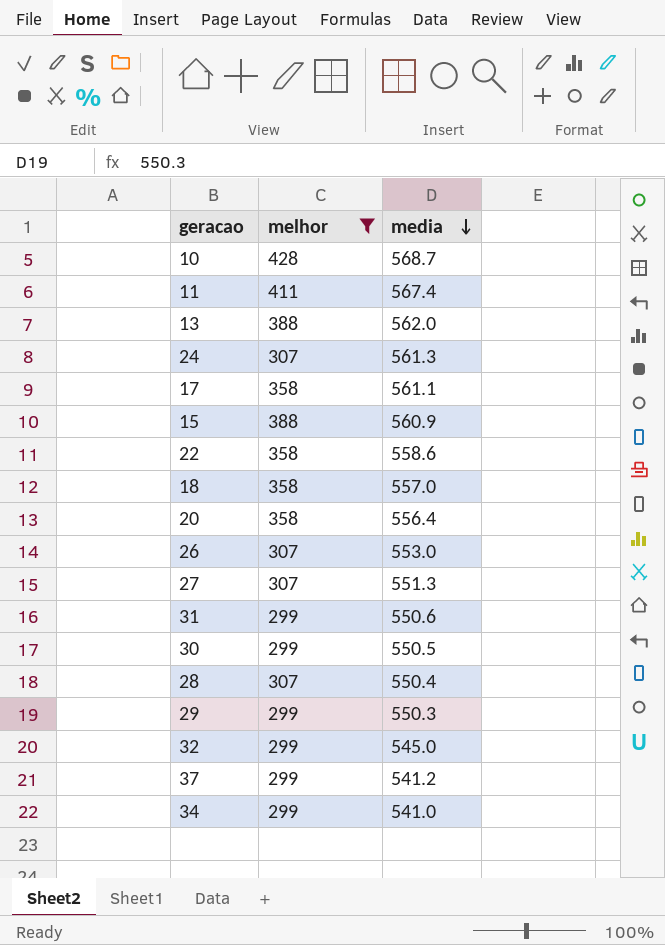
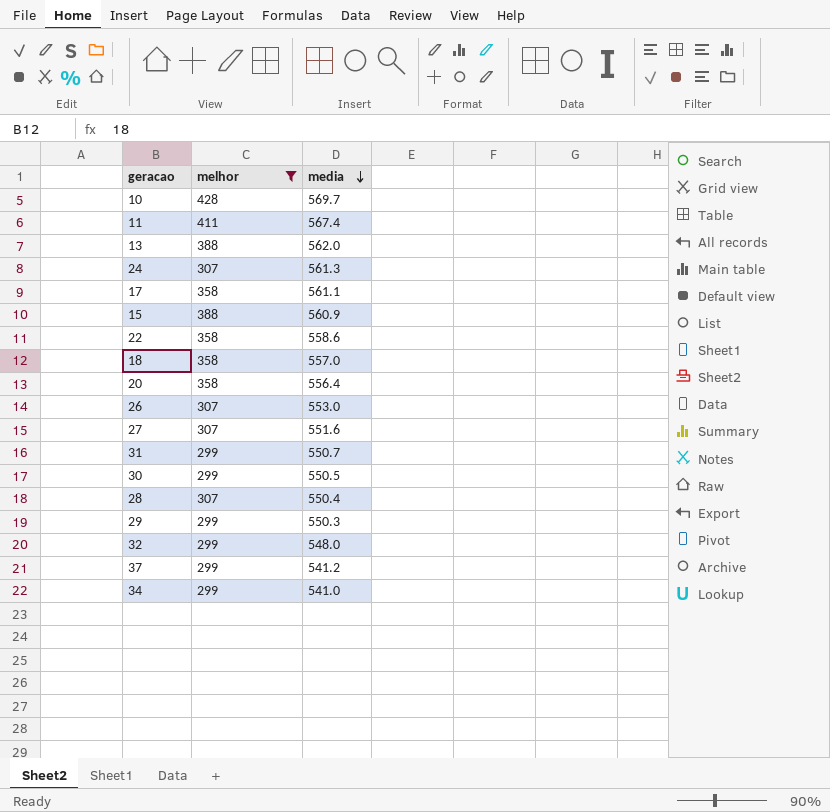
10 | media: 568.7 -> 569.7
27 | media: 551.3 -> 551.6
31 | media: 550.6 -> 550.7
32 | media: 545.0 -> 548.0

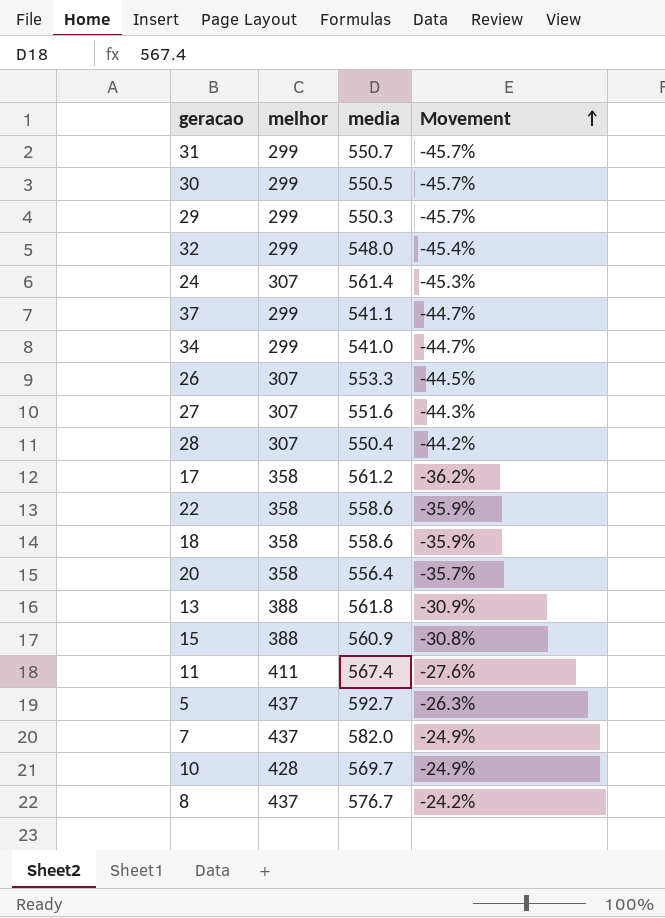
filter: melhor != 437 -> none
row order: media descending -> Movement ascending
column Movement | formula: none -> ([melhor] - [media]) / [media]
24 | media: 561.3 -> 561.4
37 | media: 541.2 -> 541.1
26 | media: 553.0 -> 553.3
17 | media: 561.1 -> 561.2
18 | media: 557.0 -> 558.6
13 | media: 562.0 -> 561.8

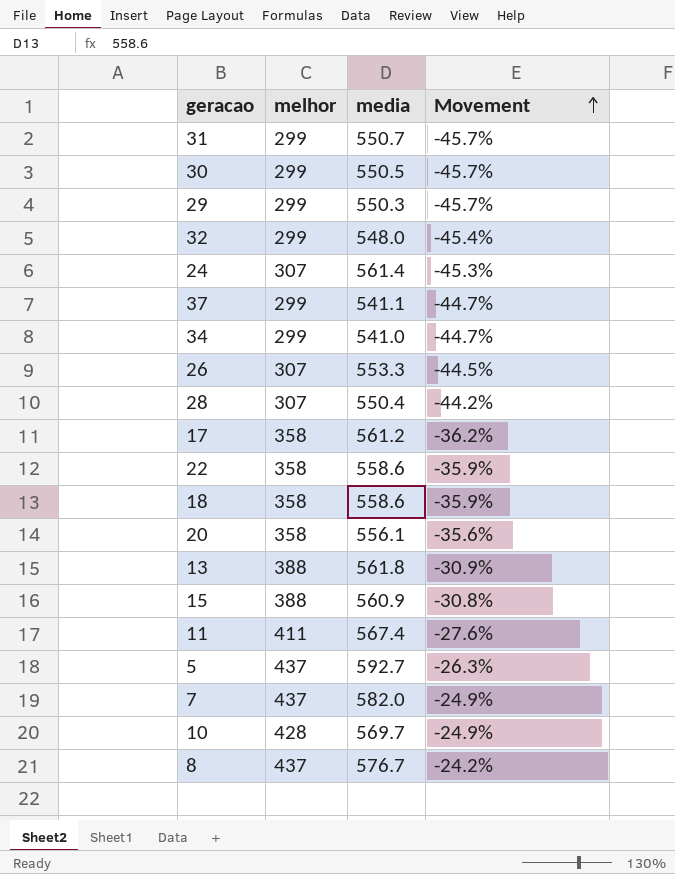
row 27: 307 | 551.6 | -44.3% -> none
20 | media: 556.4 -> 556.1
20 | Movement: -35.7% -> -35.6%

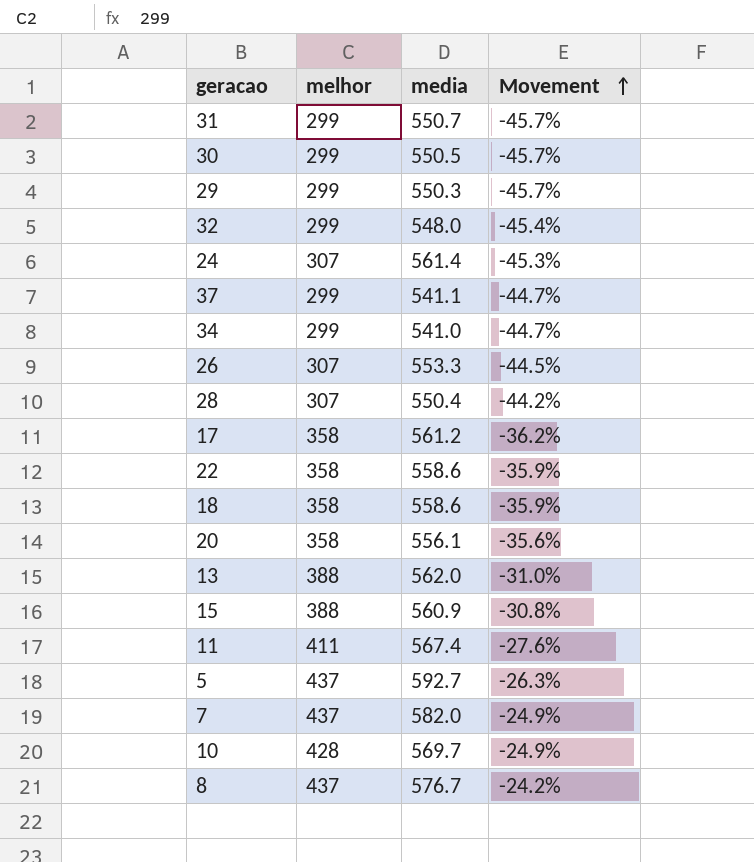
13 | media: 561.8 -> 562.0
13 | Movement: -30.9% -> -31.0%

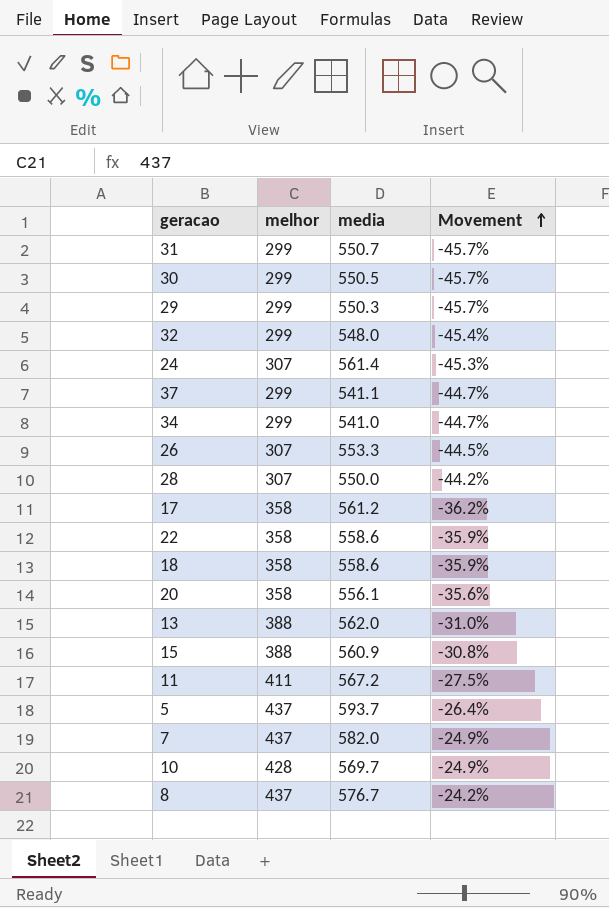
28 | media: 550.4 -> 550.0
11 | media: 567.4 -> 567.2
11 | Movement: -27.6% -> -27.5%
5 | media: 592.7 -> 593.7
5 | Movement: -26.3% -> -26.4%

